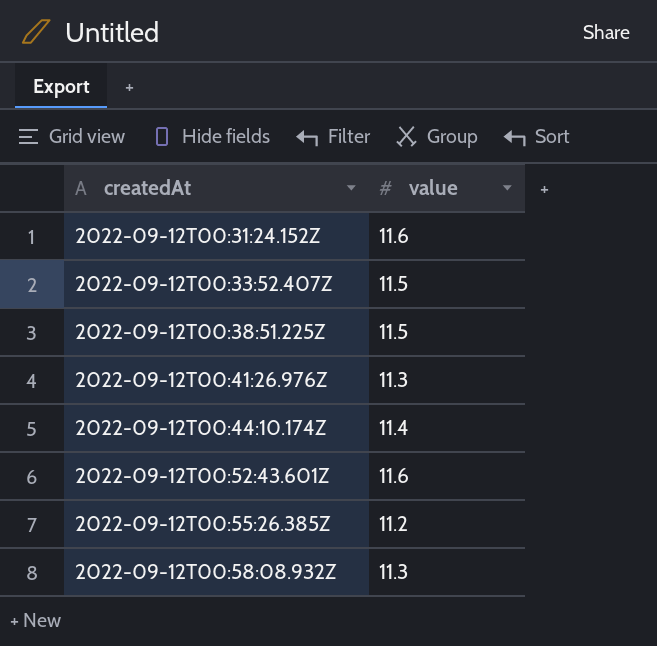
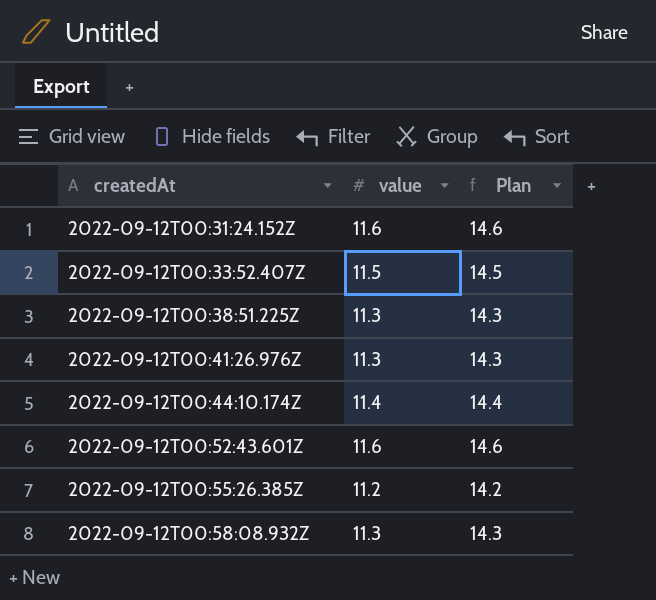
column Plan | formula: none -> [value] + 3
2022-09-12T00:38:51.225Z | value: 11.5 -> 11.3

